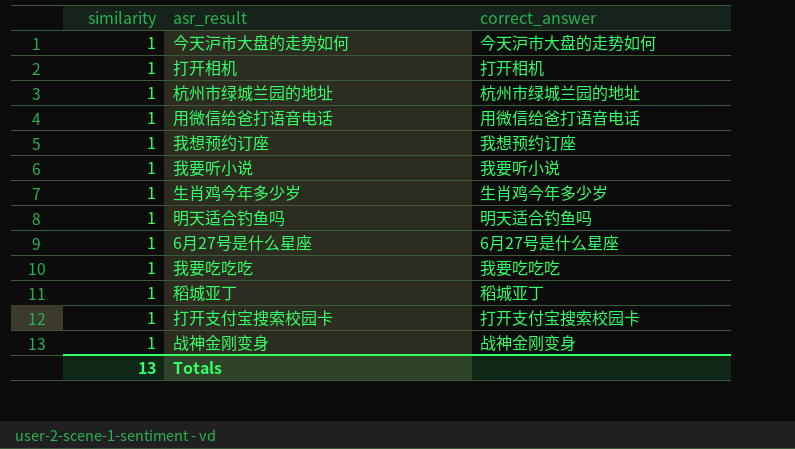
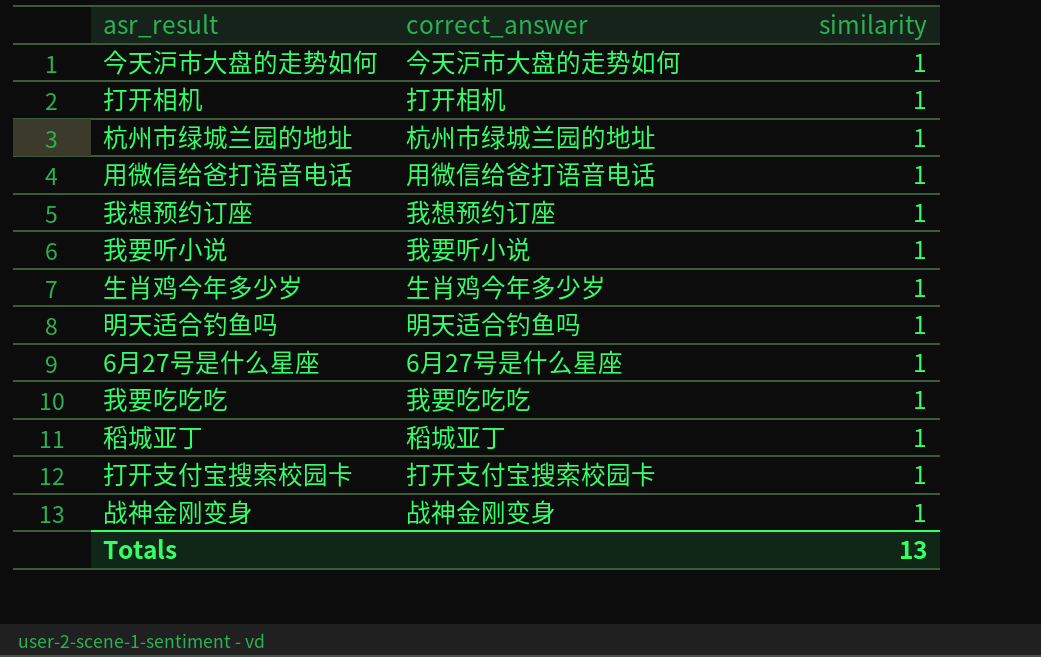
column similarity | position: 1 -> 3

